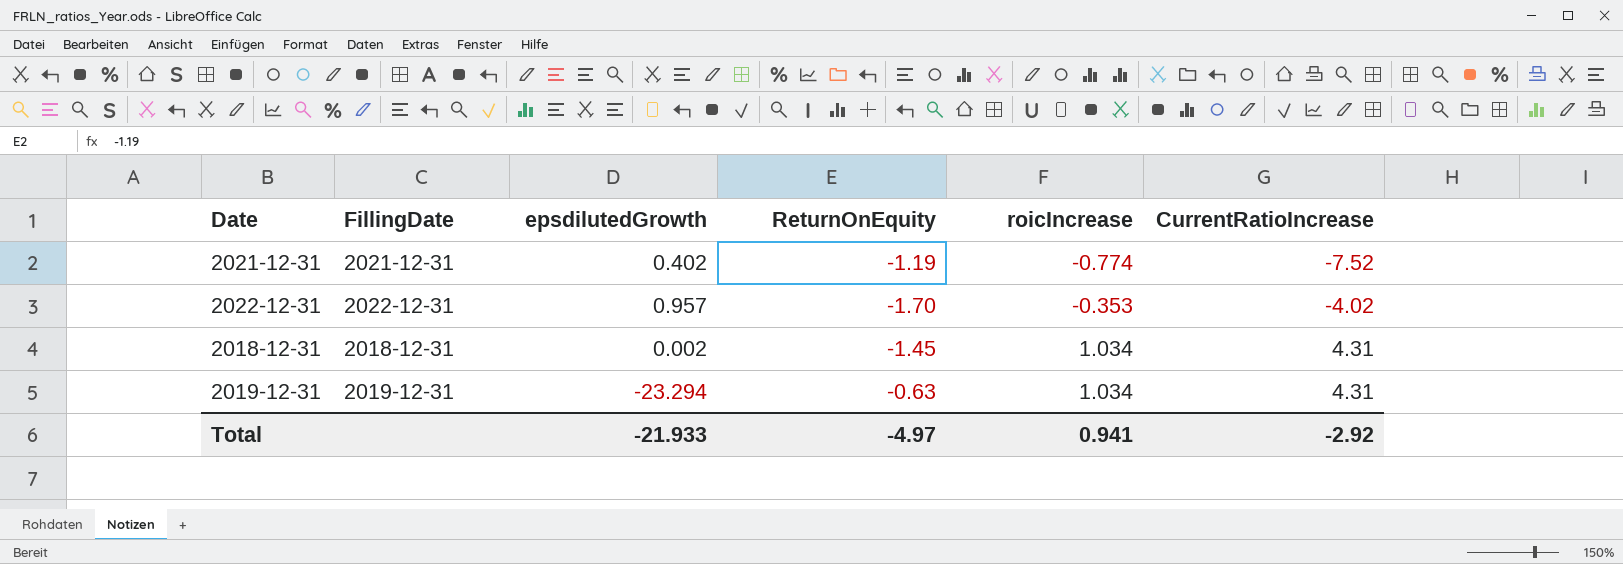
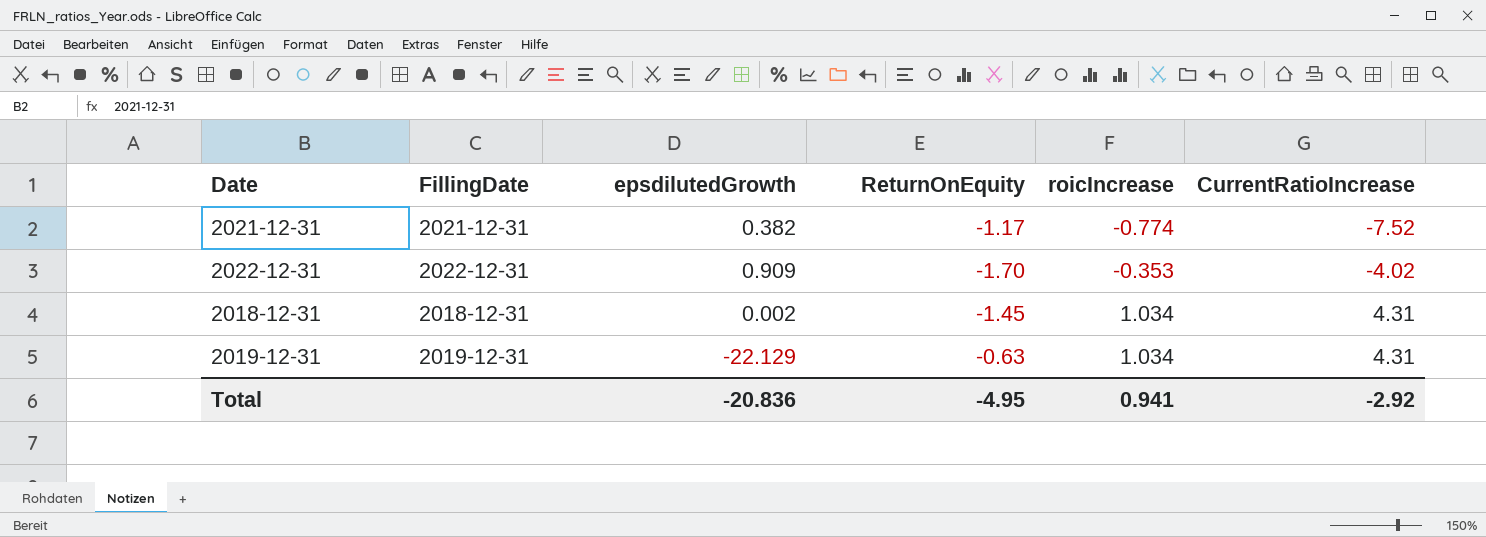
2021-12-31 | epsdilutedGrowth: 0.402 -> 0.382
2021-12-31 | ReturnOnEquity: -1.19 -> -1.17
2022-12-31 | epsdilutedGrowth: 0.957 -> 0.909
2019-12-31 | epsdilutedGrowth: -23.294 -> -22.129
Total | epsdilutedGrowth: -21.933 -> -20.836
Total | ReturnOnEquity: -4.97 -> -4.95

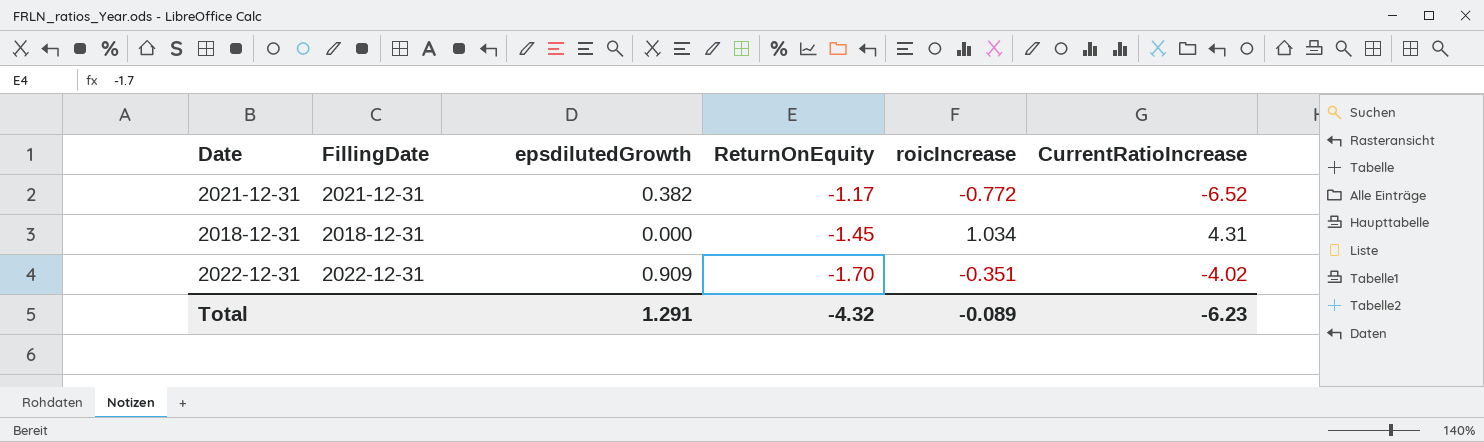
row order: roicIncrease ascending -> ReturnOnEquity descending
row 2019-12-31: 2019-12-31 | -22.129 | -0.63 | 1.034 | 4.31 -> none
2021-12-31 | roicIncrease: -0.774 -> -0.772
2021-12-31 | CurrentRatioIncrease: -7.52 -> -6.52
2018-12-31 | epsdilutedGrowth: 0.002 -> 0.000
2022-12-31 | roicIncrease: -0.353 -> -0.351
Total | epsdilutedGrowth: -20.836 -> 1.291
Total | ReturnOnEquity: -4.95 -> -4.32
Total | roicIncrease: 0.941 -> -0.089
Total | CurrentRatioIncrease: -2.92 -> -6.23

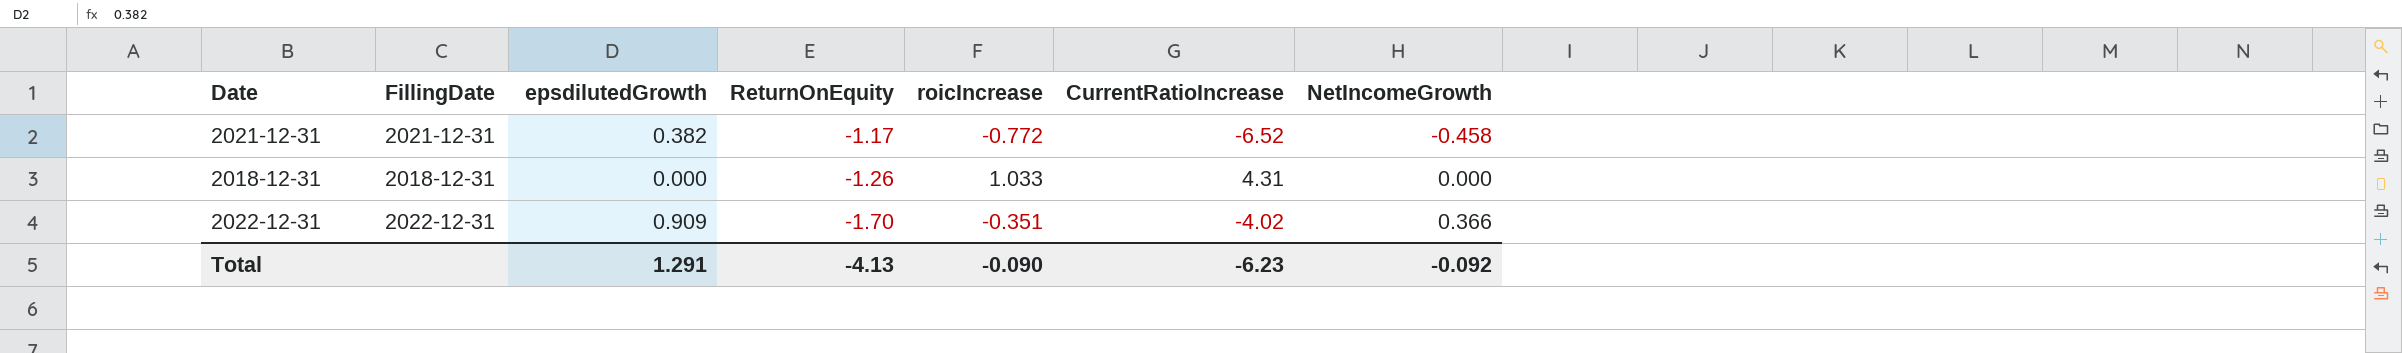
column NetIncomeGrowth | position: none -> 7
2018-12-31 | ReturnOnEquity: -1.45 -> -1.26
2018-12-31 | roicIncrease: 1.034 -> 1.033
Total | ReturnOnEquity: -4.32 -> -4.13
Total | roicIncrease: -0.089 -> -0.090

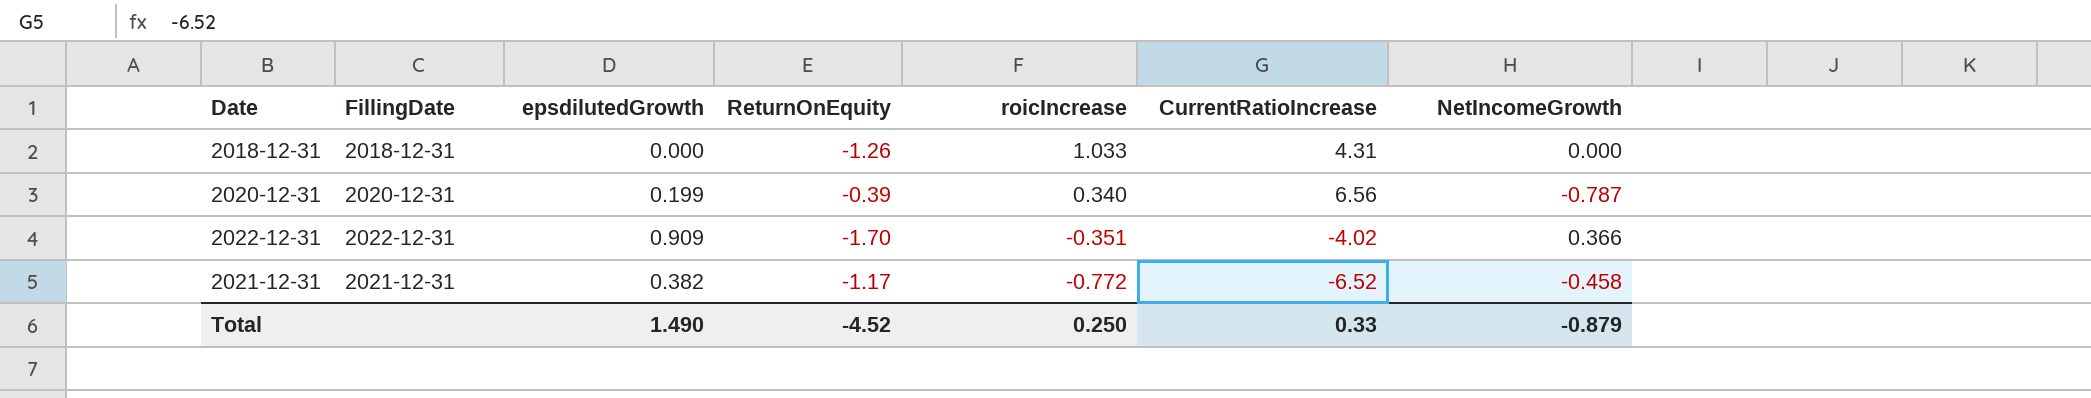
row order: ReturnOnEquity descending -> roicIncrease descending
row 2020-12-31: none -> 2020-12-31 | 0.199 | -0.39 | 0.340 | 6.56 | -0.787
Total | epsdilutedGrowth: 1.291 -> 1.490
Total | ReturnOnEquity: -4.13 -> -4.52
Total | roicIncrease: -0.090 -> 0.250
Total | CurrentRatioIncrease: -6.23 -> 0.33
Total | NetIncomeGrowth: -0.092 -> -0.879

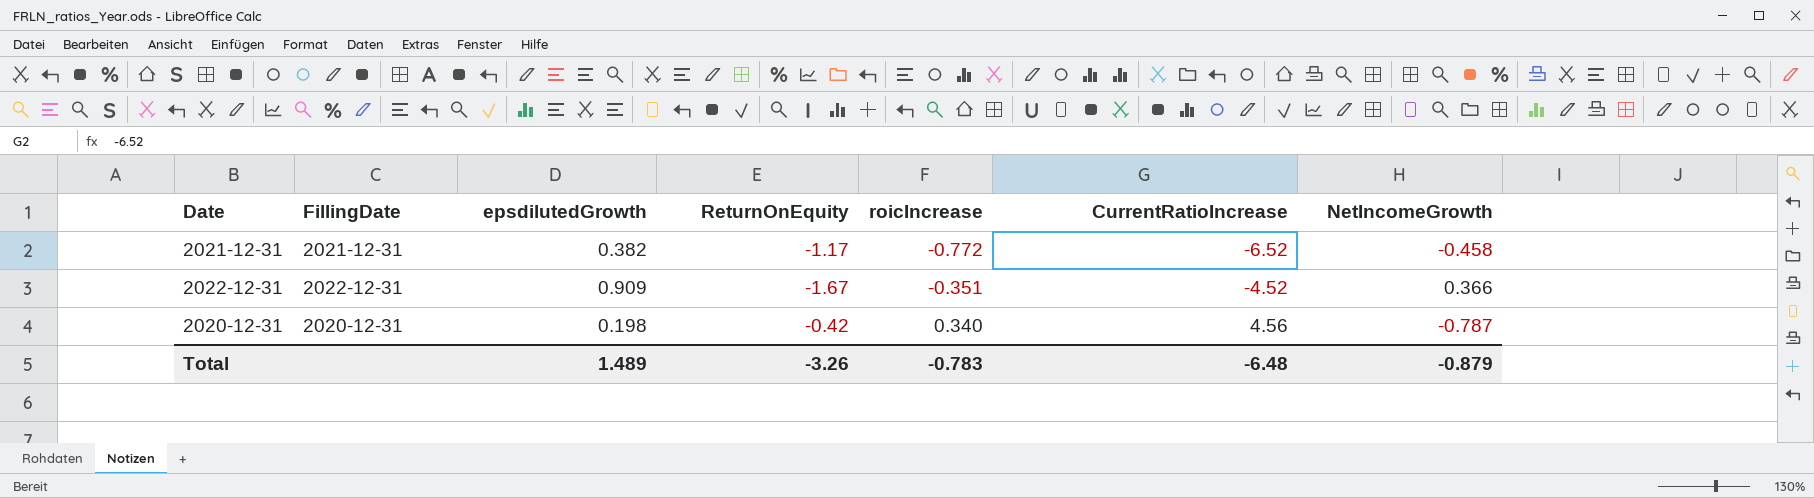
row order: roicIncrease descending -> roicIncrease ascending
row 2018-12-31: 2018-12-31 | 0.000 | -1.26 | 1.033 | 4.31 | 0.000 -> none
2022-12-31 | ReturnOnEquity: -1.70 -> -1.67
2022-12-31 | CurrentRatioIncrease: -4.02 -> -4.52
2020-12-31 | epsdilutedGrowth: 0.199 -> 0.198
2020-12-31 | ReturnOnEquity: -0.39 -> -0.42
2020-12-31 | CurrentRatioIncrease: 6.56 -> 4.56
Total | epsdilutedGrowth: 1.490 -> 1.489
Total | ReturnOnEquity: -4.52 -> -3.26
Total | roicIncrease: 0.250 -> -0.783
Total | CurrentRatioIncrease: 0.33 -> -6.48

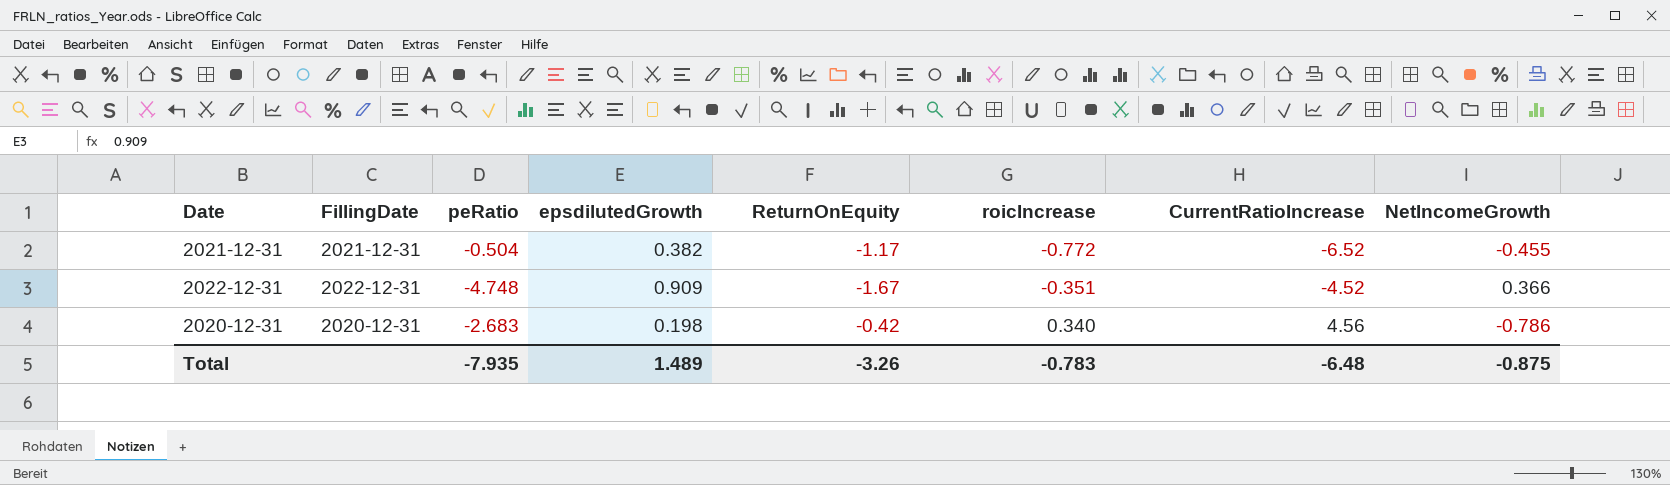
column peRatio | position: none -> 3
2021-12-31 | NetIncomeGrowth: -0.458 -> -0.455
2020-12-31 | NetIncomeGrowth: -0.787 -> -0.786
Total | NetIncomeGrowth: -0.879 -> -0.875

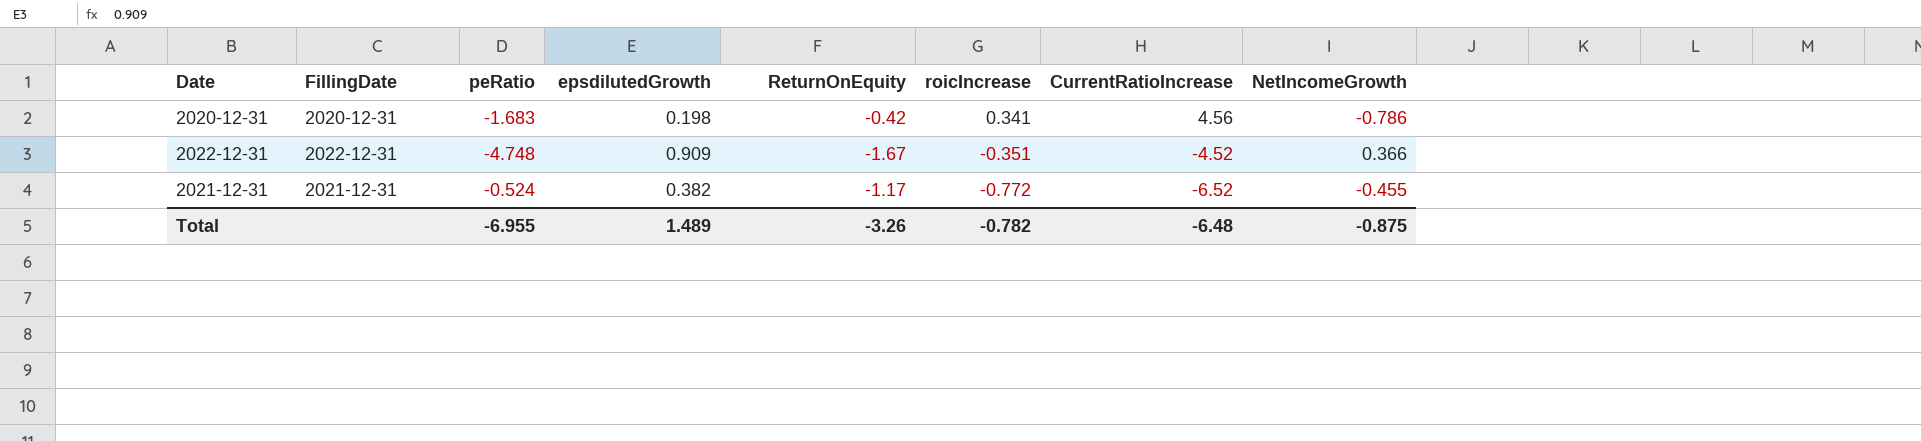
row order: roicIncrease ascending -> roicIncrease descending
2020-12-31 | peRatio: -2.683 -> -1.683
2020-12-31 | roicIncrease: 0.340 -> 0.341
2021-12-31 | peRatio: -0.504 -> -0.524
Total | peRatio: -7.935 -> -6.955
Total | roicIncrease: -0.783 -> -0.782

